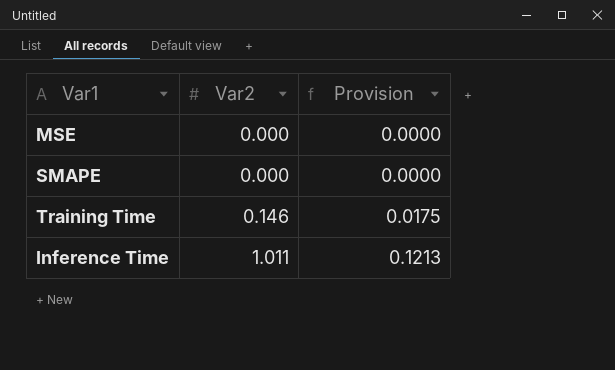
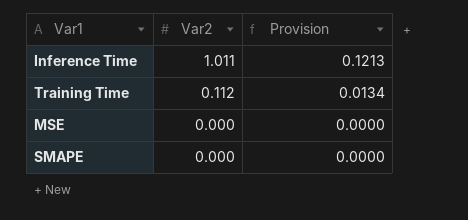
row order: Var2 ascending -> Var2 descending
Training Time | Var2: 0.146 -> 0.112
Training Time | Provision: 0.0175 -> 0.0134

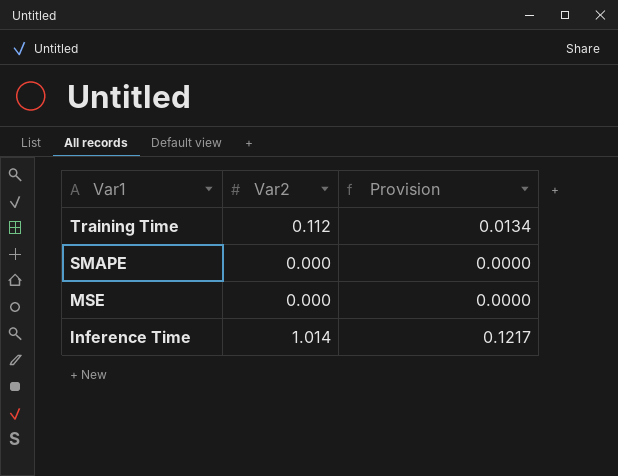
row order: Var2 descending -> Var1 descending
Inference Time | Var2: 1.011 -> 1.014
Inference Time | Provision: 0.1213 -> 0.1217

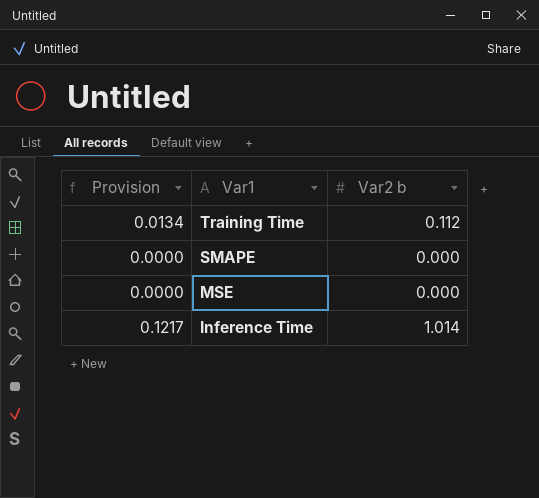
column Provision | position: 3 -> 1
column name: Var2 -> Var2 b

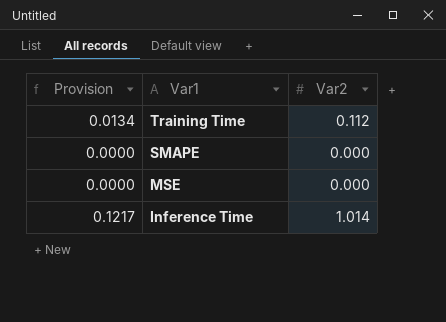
column name: Var2 b -> Var2

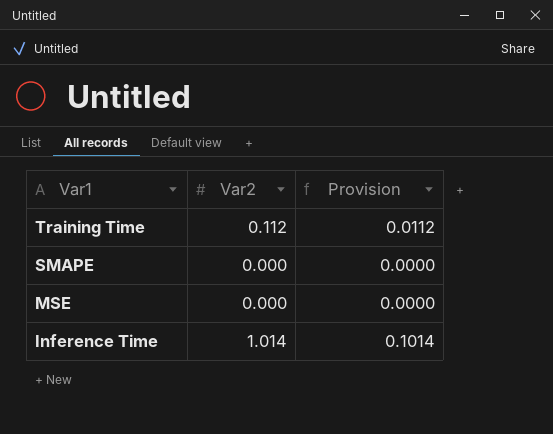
column Provision | formula: [Var2] * 0.12 -> [Var2] * 0.1
column Provision | position: 1 -> 3

